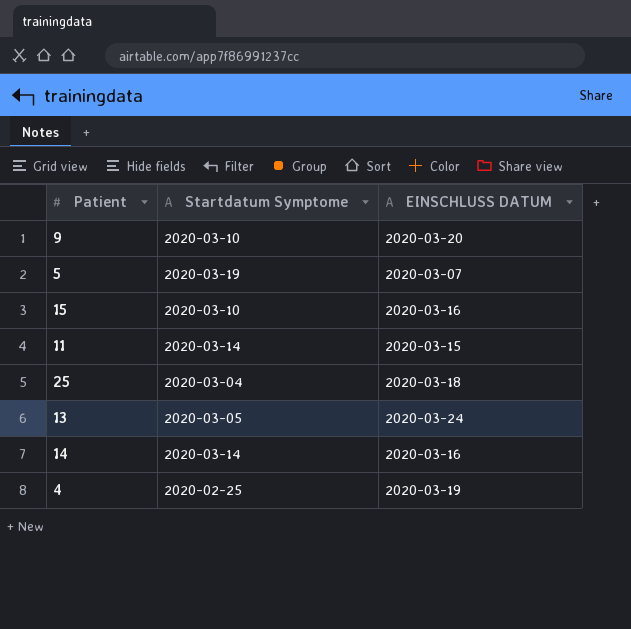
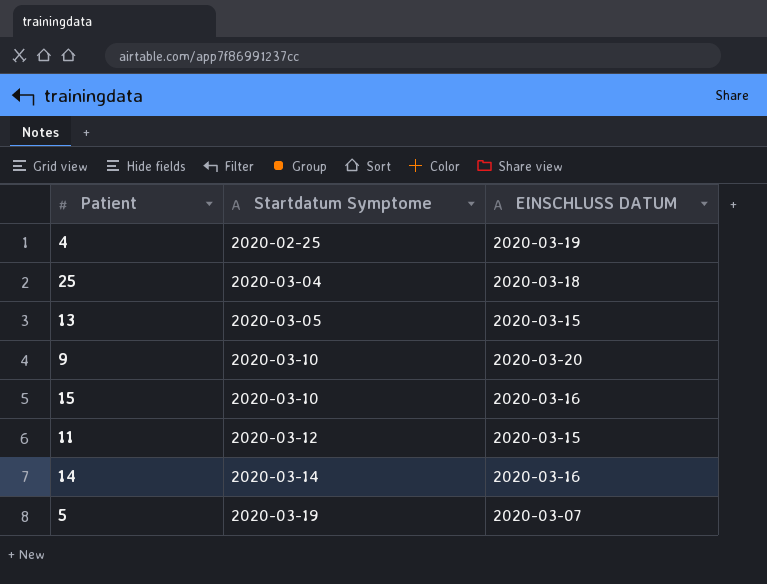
row order: none -> Startdatum Symptome ascending
13 | EINSCHLUSS DATUM: 2020-03-24 -> 2020-03-15
11 | Startdatum Symptome: 2020-03-14 -> 2020-03-12

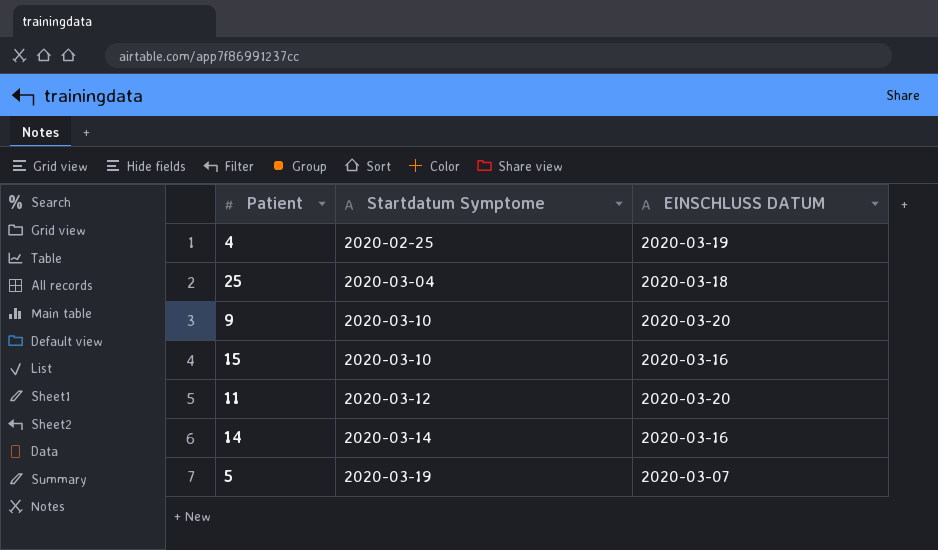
row 13: 2020-03-05 | 2020-03-15 -> none
11 | EINSCHLUSS DATUM: 2020-03-15 -> 2020-03-20

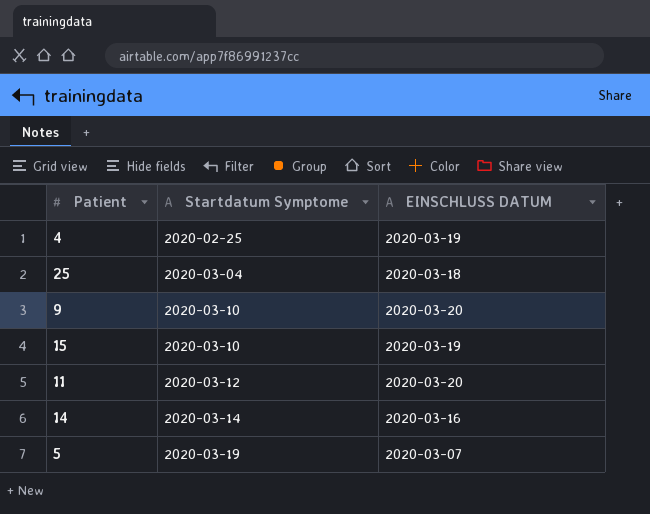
15 | EINSCHLUSS DATUM: 2020-03-16 -> 2020-03-19

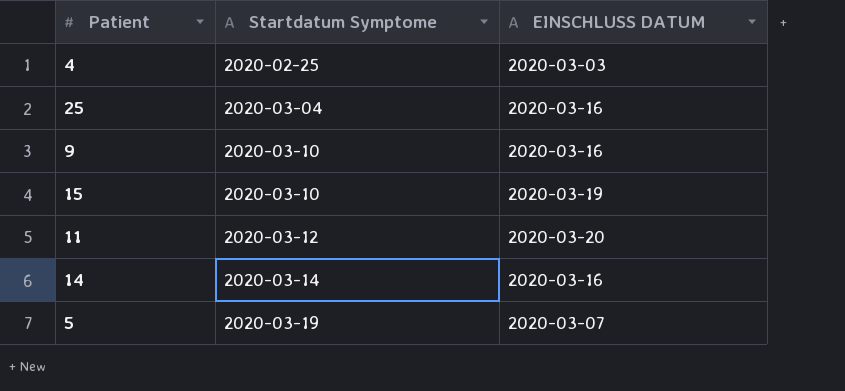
4 | EINSCHLUSS DATUM: 2020-03-19 -> 2020-03-03
25 | EINSCHLUSS DATUM: 2020-03-18 -> 2020-03-16
9 | EINSCHLUSS DATUM: 2020-03-20 -> 2020-03-16

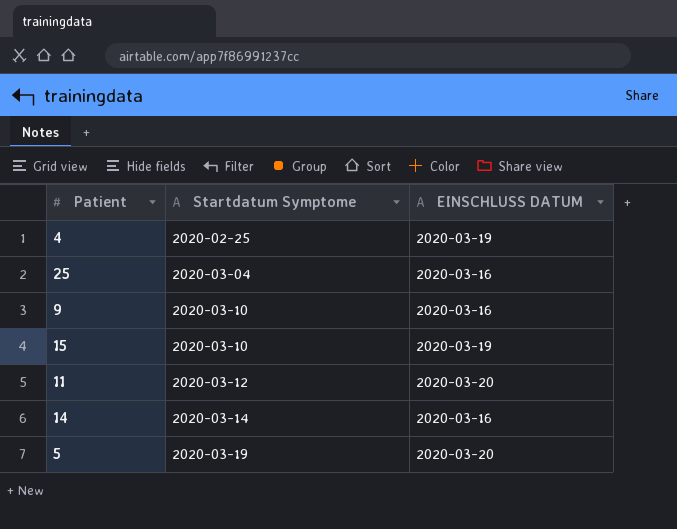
4 | EINSCHLUSS DATUM: 2020-03-03 -> 2020-03-19
5 | EINSCHLUSS DATUM: 2020-03-07 -> 2020-03-20

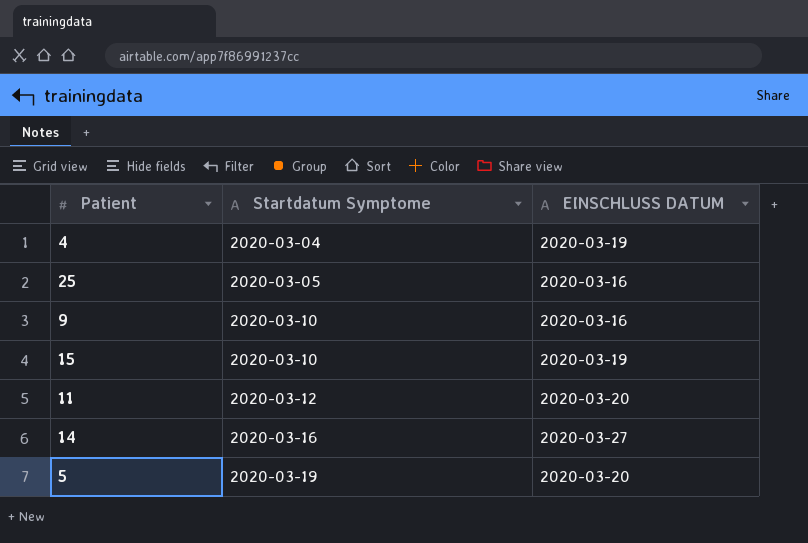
4 | Startdatum Symptome: 2020-02-25 -> 2020-03-04
25 | Startdatum Symptome: 2020-03-04 -> 2020-03-05
14 | Startdatum Symptome: 2020-03-14 -> 2020-03-16
14 | EINSCHLUSS DATUM: 2020-03-16 -> 2020-03-27

